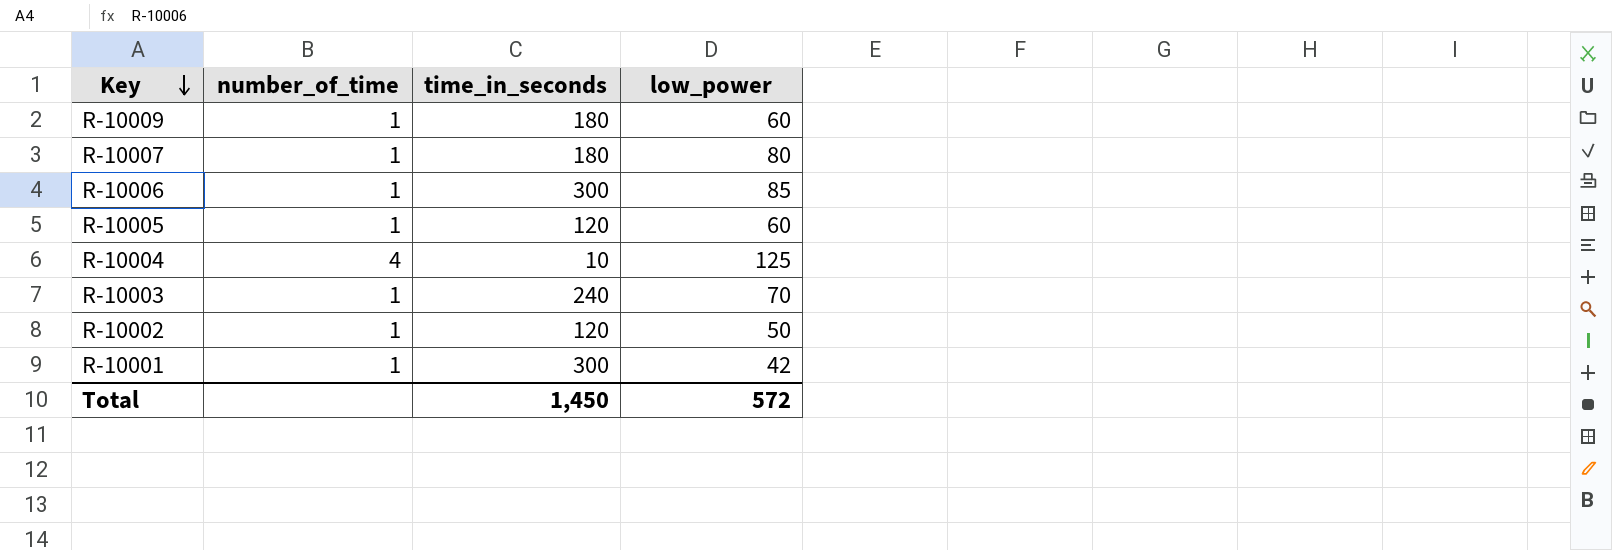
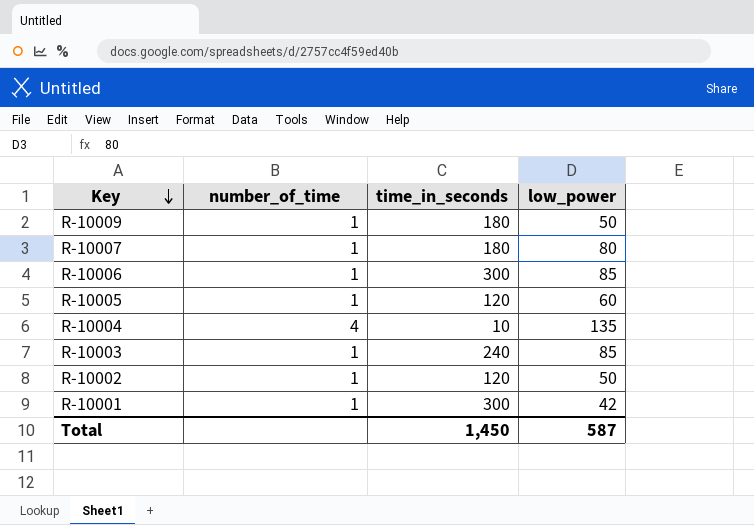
R-10009 | low_power: 60 -> 50
R-10004 | low_power: 125 -> 135
R-10003 | low_power: 70 -> 85
Total | low_power: 572 -> 587

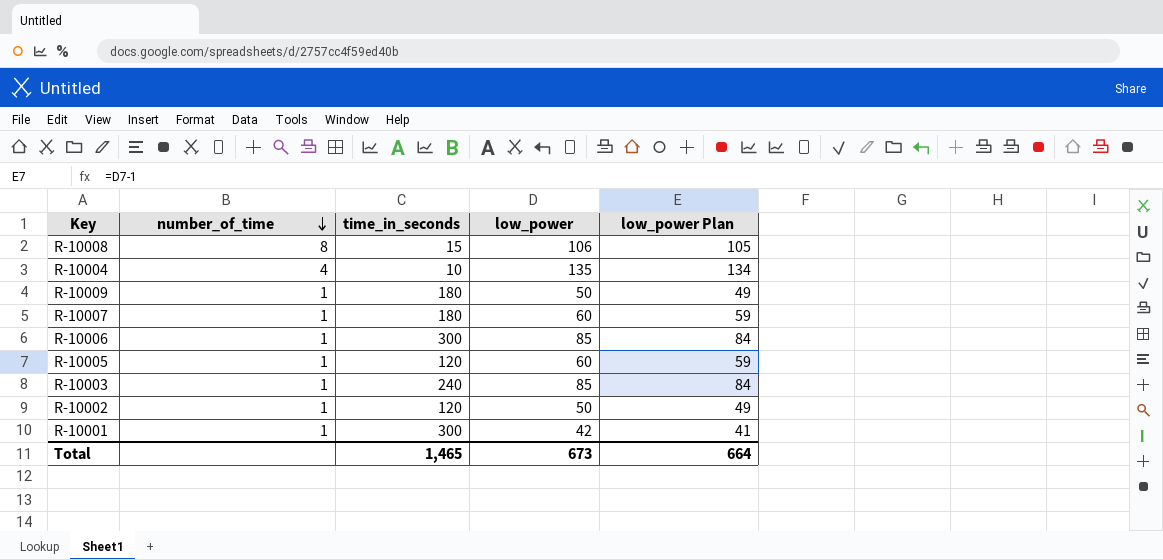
row order: Key descending -> number_of_time descending
column low_power Plan | formula: none -> [low_power] - 1
row R-10008: none -> 8 | 15 | 106 | 105
R-10007 | low_power: 80 -> 60
Total | time_in_seconds: 1,450 -> 1,465
Total | low_power: 587 -> 673

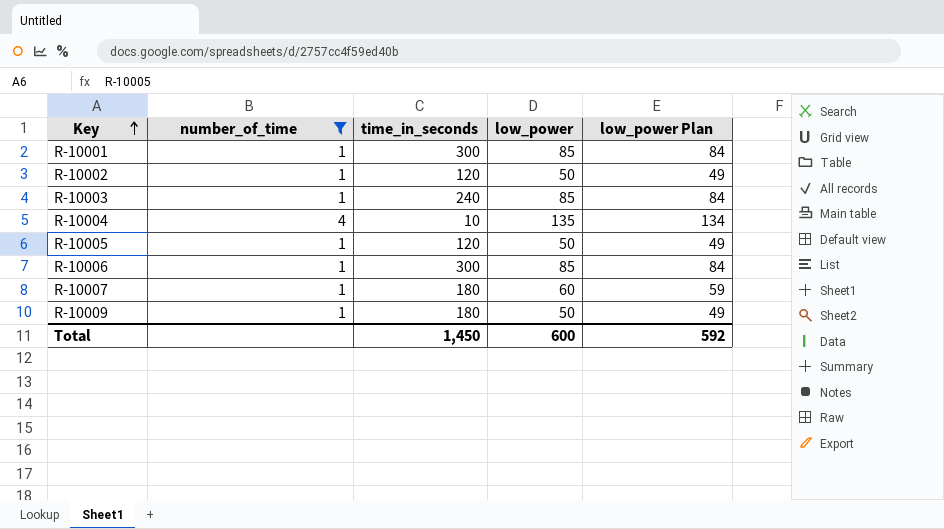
filter: none -> number_of_time != 8
row order: number_of_time descending -> Key ascending
R-10001 | low_power: 42 -> 85
R-10001 | low_power Plan: 41 -> 84
R-10005 | low_power: 60 -> 50
R-10005 | low_power Plan: 59 -> 49
Total | time_in_seconds: 1,465 -> 1,450
Total | low_power: 673 -> 600
Total | low_power Plan: 664 -> 592

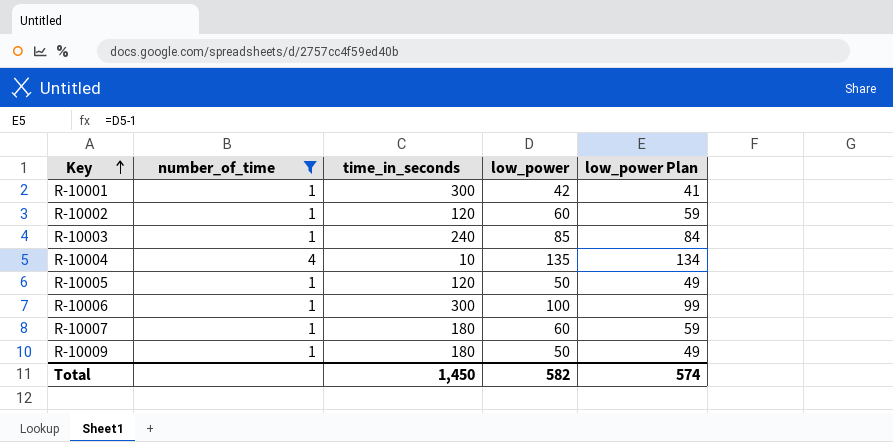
R-10001 | low_power: 85 -> 42
R-10001 | low_power Plan: 84 -> 41
R-10002 | low_power: 50 -> 60
R-10002 | low_power Plan: 49 -> 59
R-10006 | low_power: 85 -> 100
R-10006 | low_power Plan: 84 -> 99
Total | low_power: 600 -> 582
Total | low_power Plan: 592 -> 574

